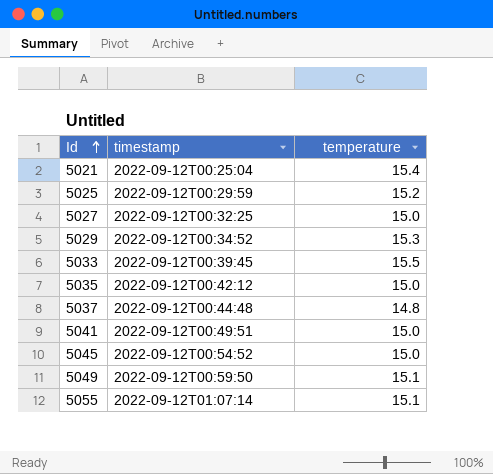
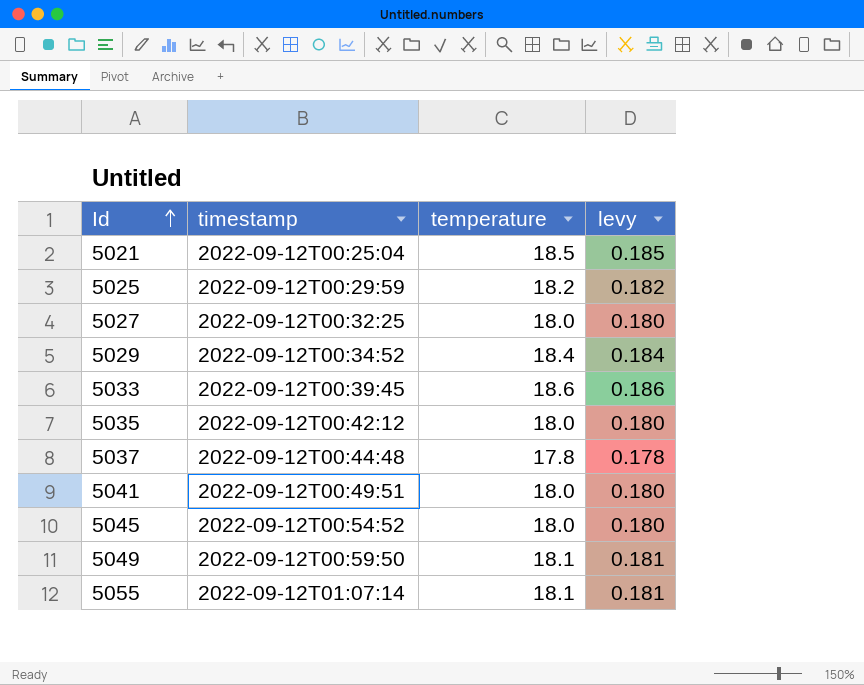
column levy | formula: none -> [temperature] * 0.01
5021 | temperature: 15.4 -> 18.5
5025 | temperature: 15.2 -> 18.2
5027 | temperature: 15.0 -> 18.0
5029 | temperature: 15.3 -> 18.4
5033 | temperature: 15.5 -> 18.6
5035 | temperature: 15.0 -> 18.0
5037 | temperature: 14.8 -> 17.8
5041 | temperature: 15.0 -> 18.0
5045 | temperature: 15.0 -> 18.0
5049 | temperature: 15.1 -> 18.1
5055 | temperature: 15.1 -> 18.1

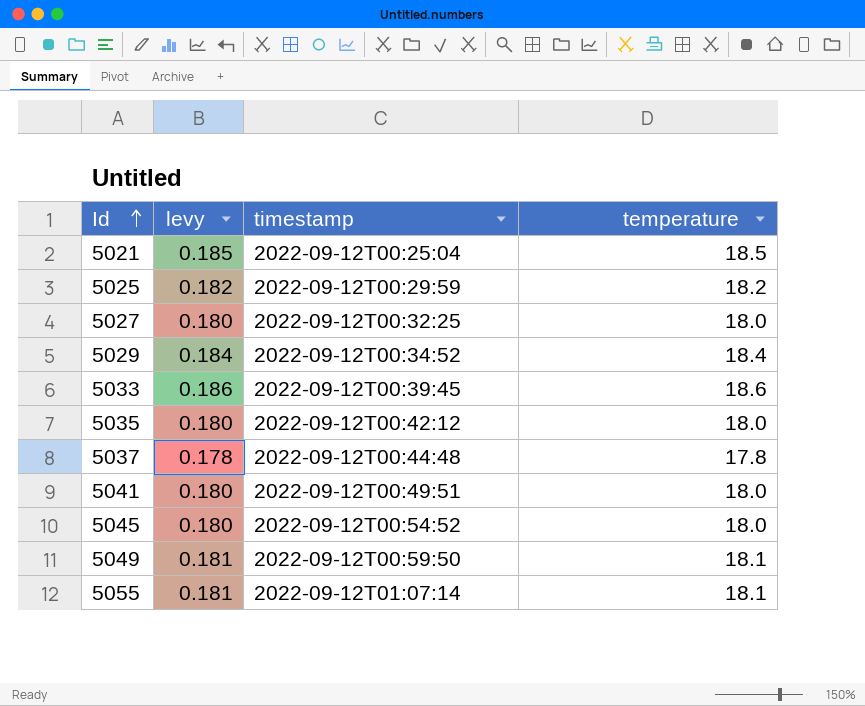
column levy | position: 4 -> 2

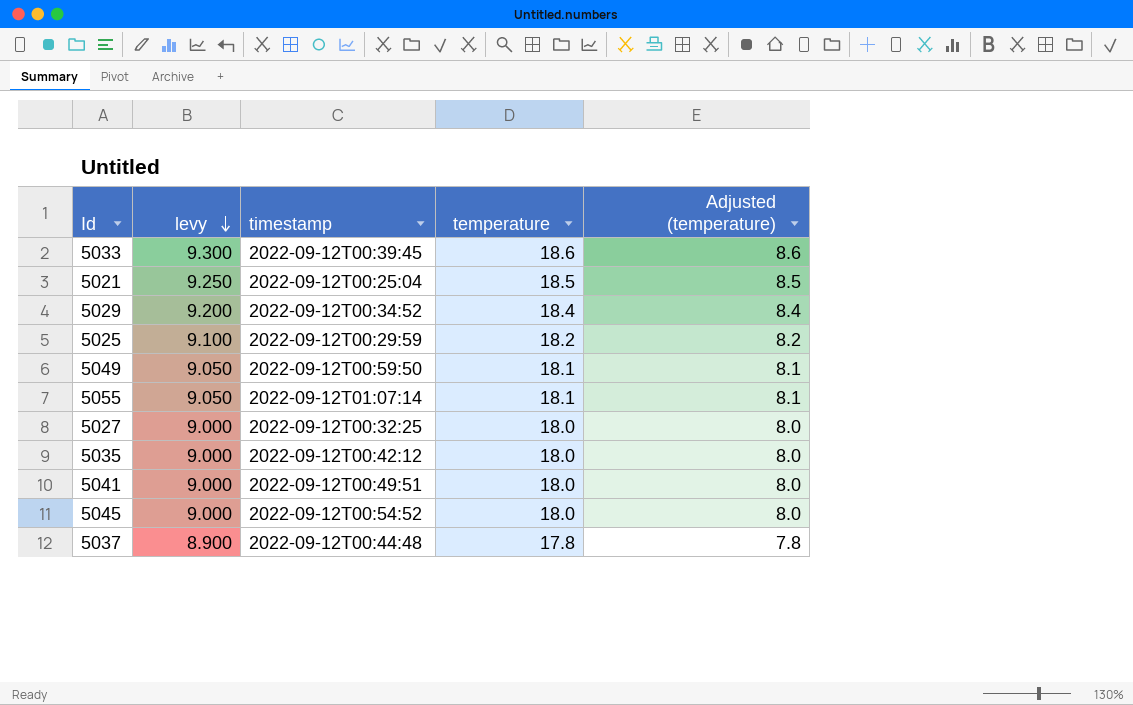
row order: Id ascending -> levy descending
column levy | formula: [temperature] * 0.01 -> [temperature] * 0.5
column Adjusted (temperature) | formula: none -> [temperature] - 10

